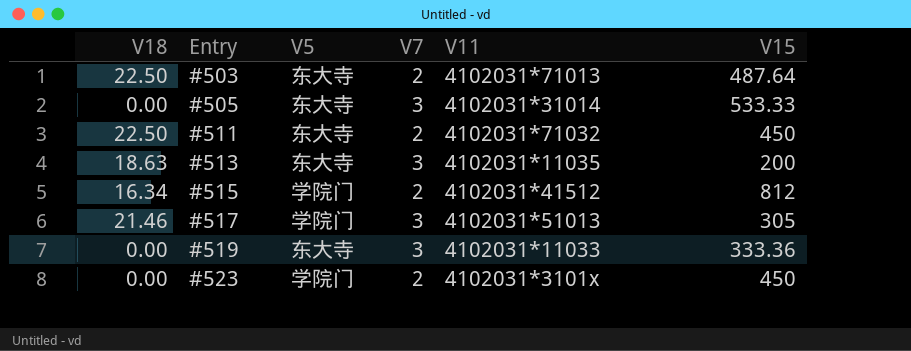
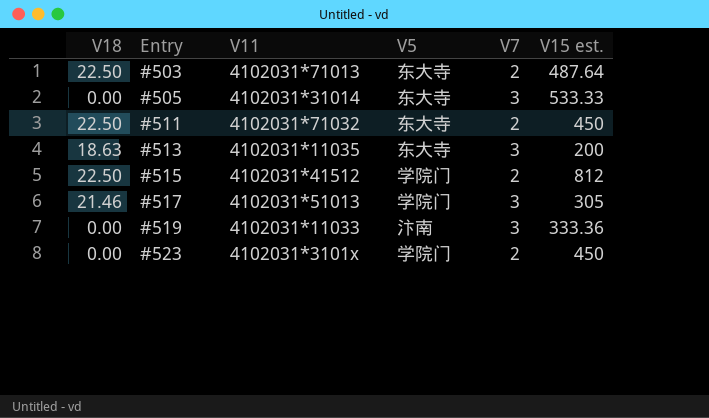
column V11 | position: 5 -> 3
column name: V15 -> V15 est.
#515 | V18: 16.34 -> 22.50
#519 | V5: 东大寺 -> 汴南

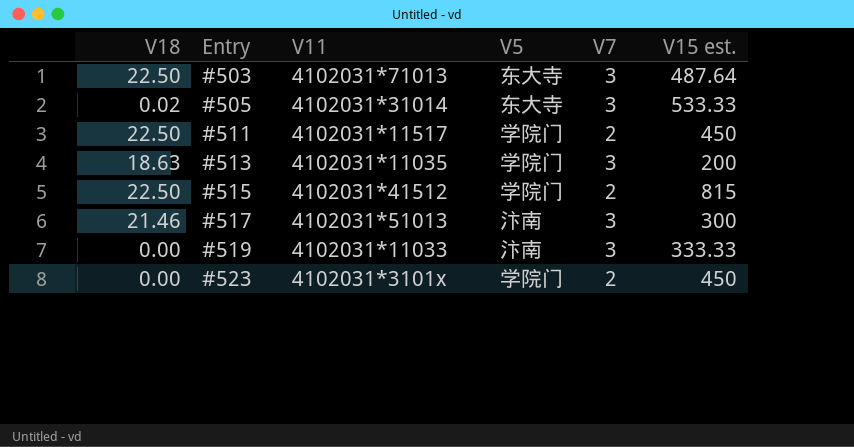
#503 | V7: 2 -> 3
#505 | V18: 0.00 -> 0.02
#511 | V11: 4102031*71032 -> 4102031*11517
#511 | V5: 东大寺 -> 学院门
#513 | V5: 东大寺 -> 学院门
#515 | V15 est.: 812 -> 815
#517 | V5: 学院门 -> 汴南
#517 | V15 est.: 305 -> 300
#519 | V15 est.: 333.36 -> 333.33

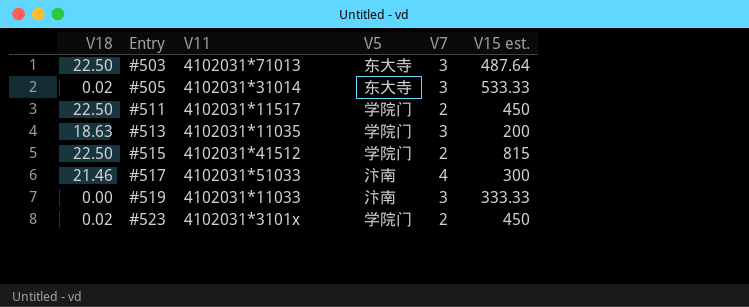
#517 | V11: 4102031*51013 -> 4102031*51033
#517 | V7: 3 -> 4
#523 | V18: 0.00 -> 0.02

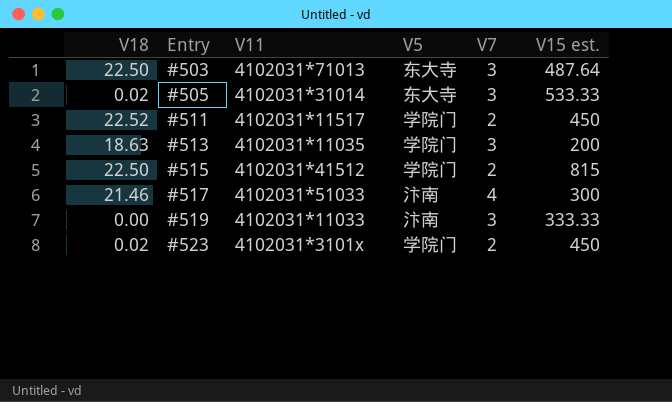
#511 | V18: 22.50 -> 22.52

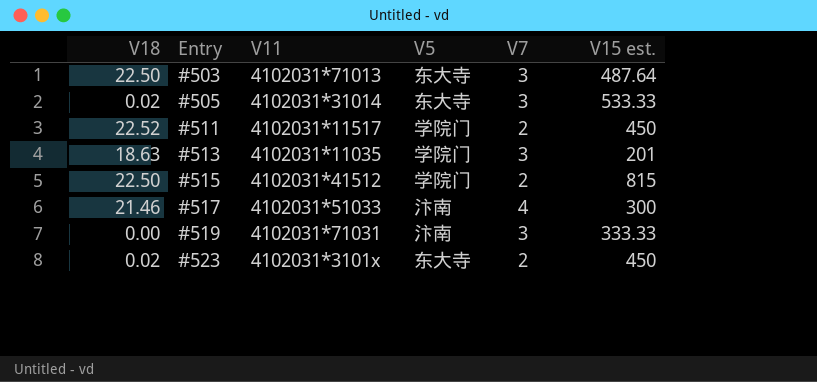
#513 | V15 est.: 200 -> 201
#519 | V11: 4102031*11033 -> 4102031*71031
#523 | V5: 学院门 -> 东大寺

